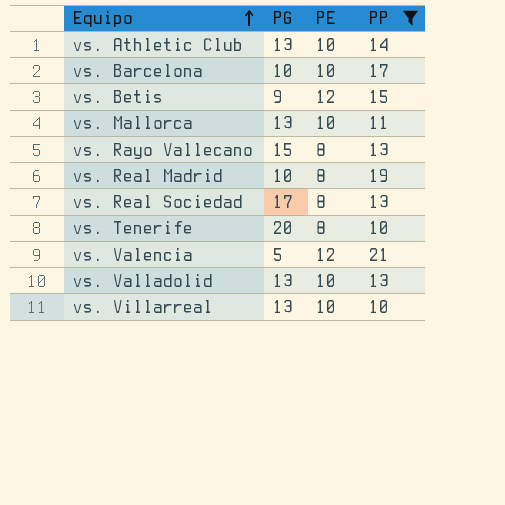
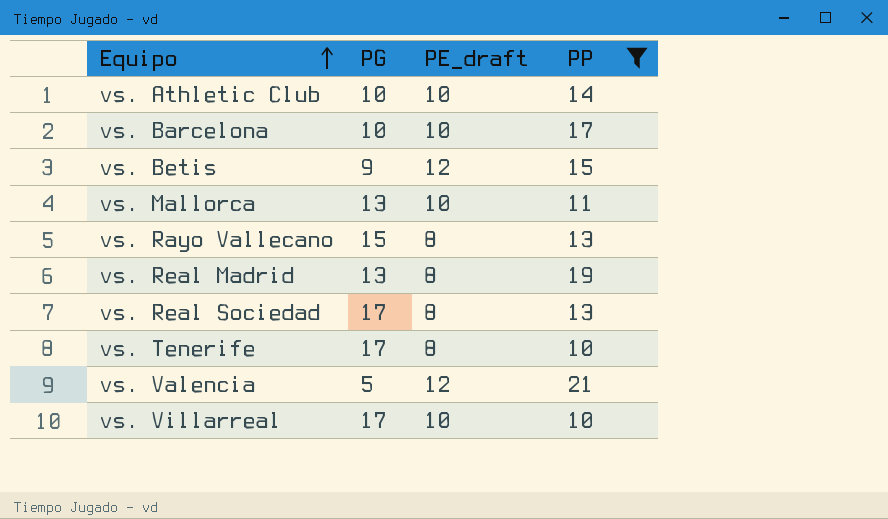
column name: PE -> PE_draft
row vs. Valladolid: 13 | 10 | 13 -> none
vs. Athletic Club | PG: 13 -> 10
vs. Real Madrid | PG: 10 -> 13
vs. Tenerife | PG: 20 -> 17
vs. Villarreal | PG: 13 -> 17

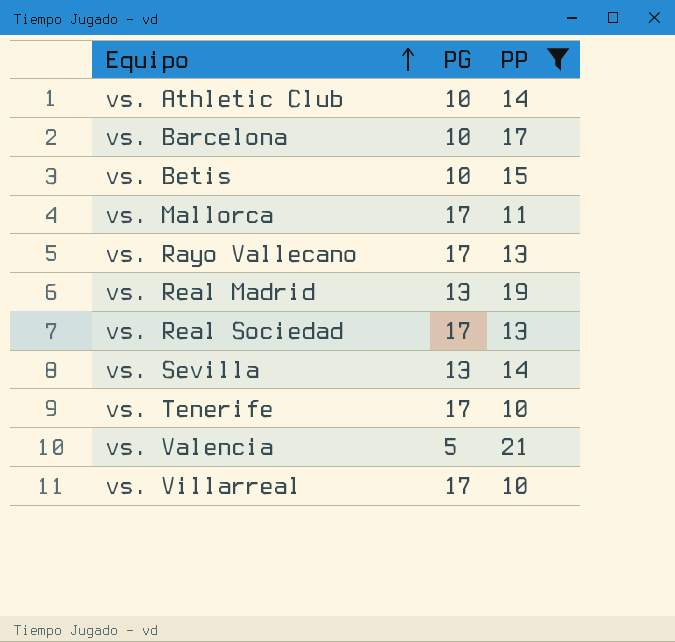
column PE_draft | position: 3 -> none
vs. Betis | PG: 9 -> 10
vs. Mallorca | PG: 13 -> 17
vs. Rayo Vallecano | PG: 15 -> 17
row vs. Sevilla: none -> 13 | 14

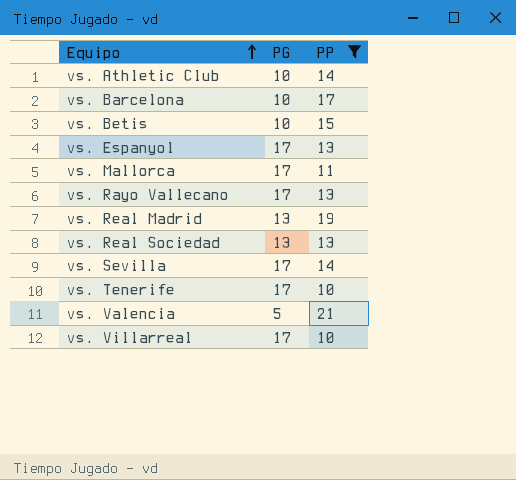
row vs. Espanyol: none -> 17 | 13
vs. Real Sociedad | PG: 17 -> 13
vs. Sevilla | PG: 13 -> 17

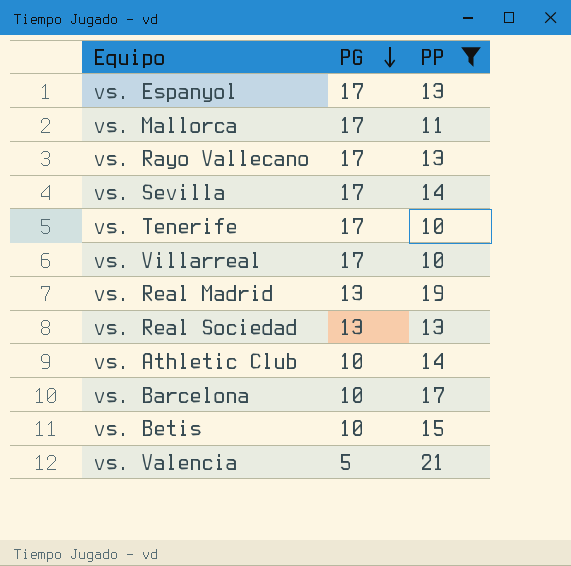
row order: Equipo ascending -> PG descending

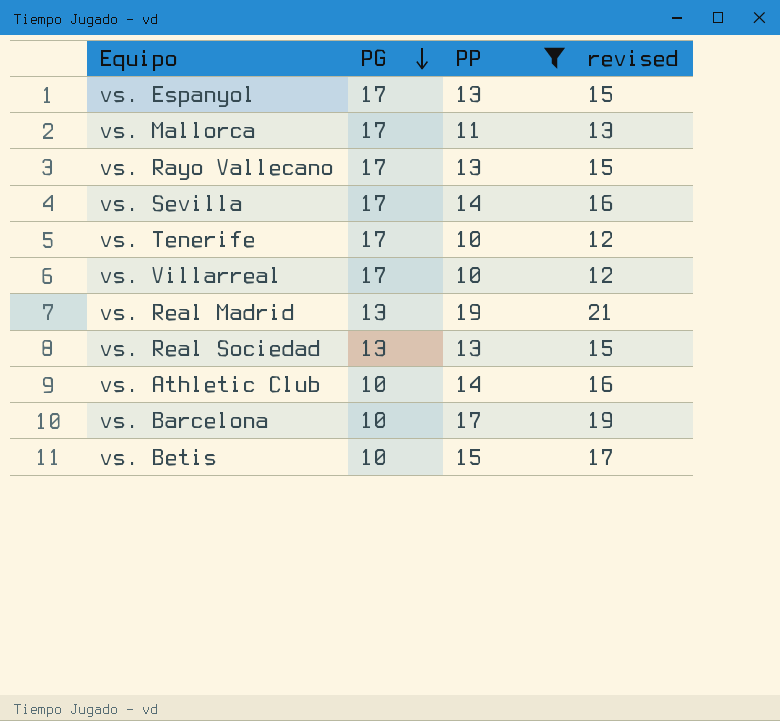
column revised | formula: none -> [PP] + 2
row vs. Valencia: 5 | 21 -> none

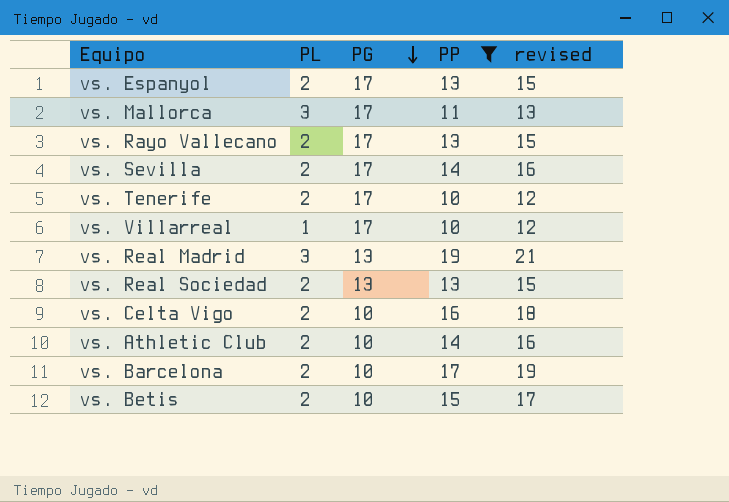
column PL | position: none -> 2
row vs. Celta Vigo: none -> 2 | 10 | 16 | 18

